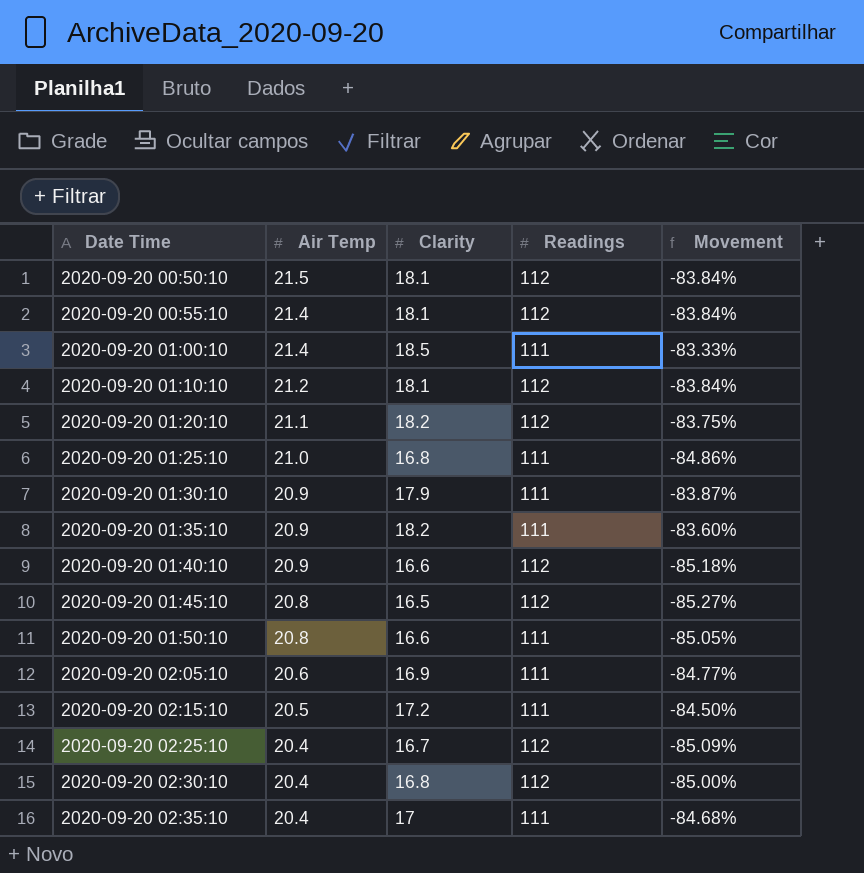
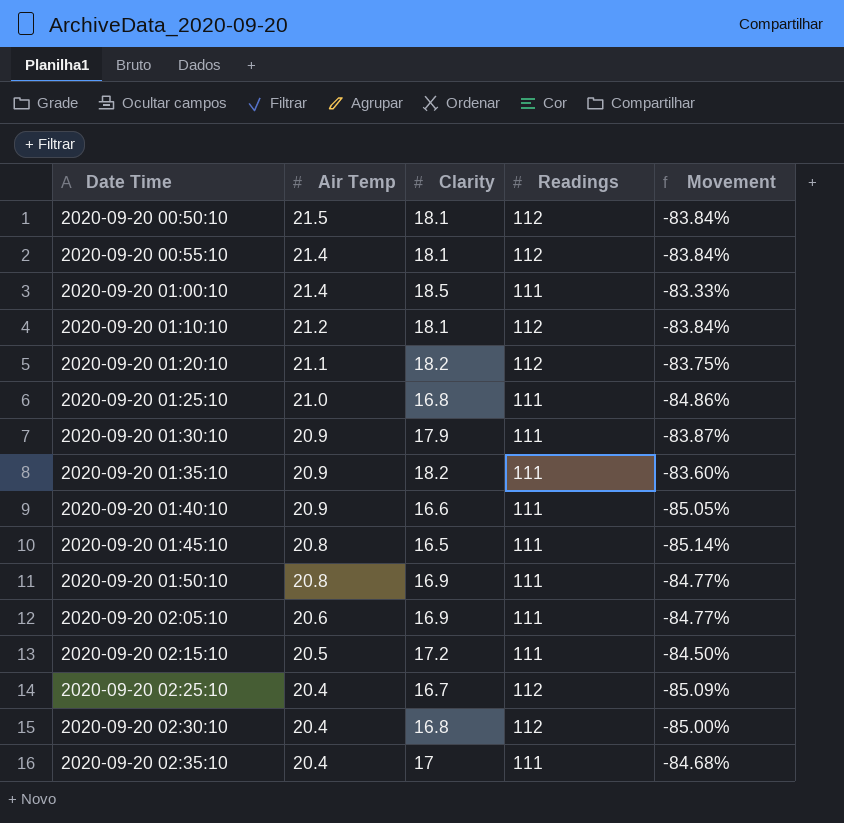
2020-09-20 01:40:10 | Readings: 112 -> 111
2020-09-20 01:40:10 | Movement: -85.18% -> -85.05%
2020-09-20 01:45:10 | Readings: 112 -> 111
2020-09-20 01:45:10 | Movement: -85.27% -> -85.14%
2020-09-20 01:50:10 | Clarity: 16.6 -> 16.9
2020-09-20 01:50:10 | Movement: -85.05% -> -84.77%

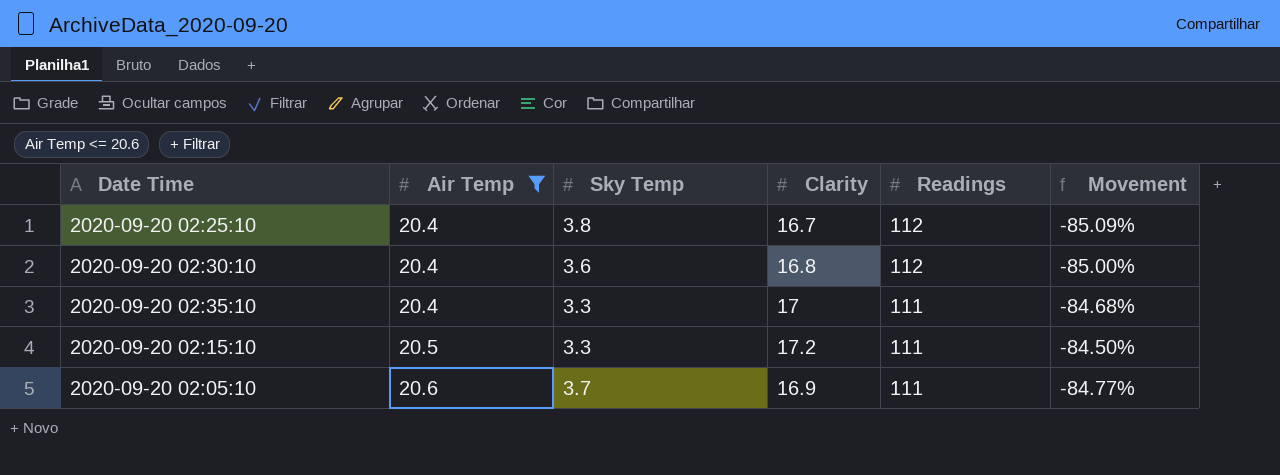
filter: none -> Air Temp <= 20.6
row order: Date Time ascending -> Air Temp ascending
column Sky Temp | position: none -> 3

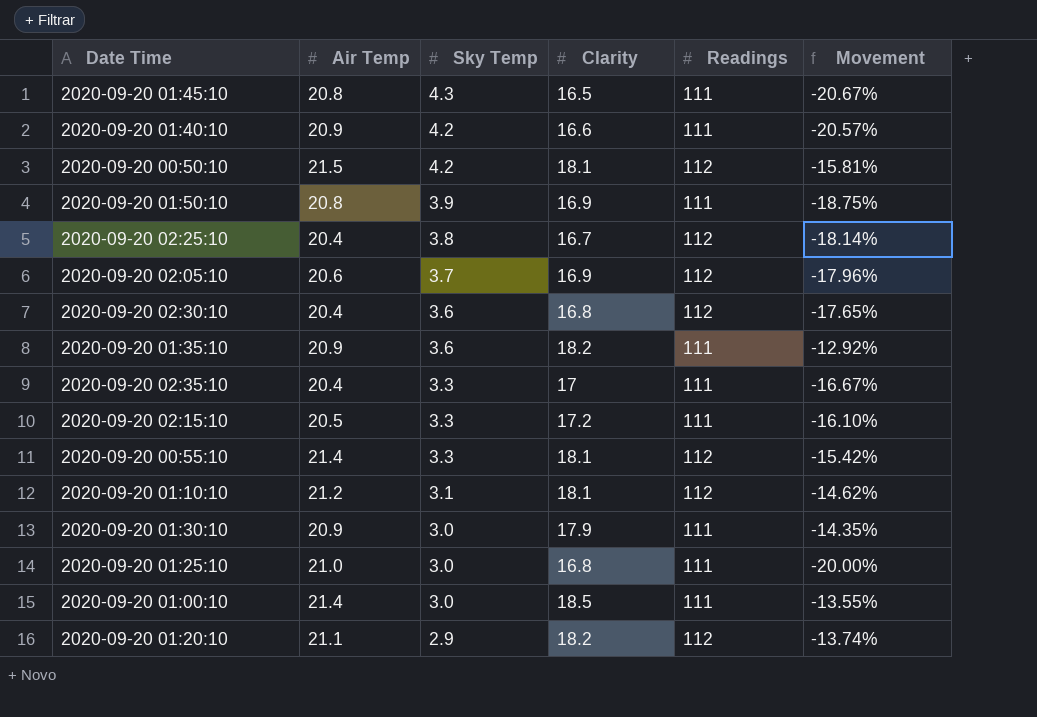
filter: Air Temp <= 20.6 -> none
row order: Air Temp ascending -> Sky Temp descending
column Movement | formula: ([Clarity] - [Readings]) / [Readings] -> ([Clarity] - [Air Temp]) / [Air Temp]
2020-09-20 02:05:10 | Readings: 111 -> 112

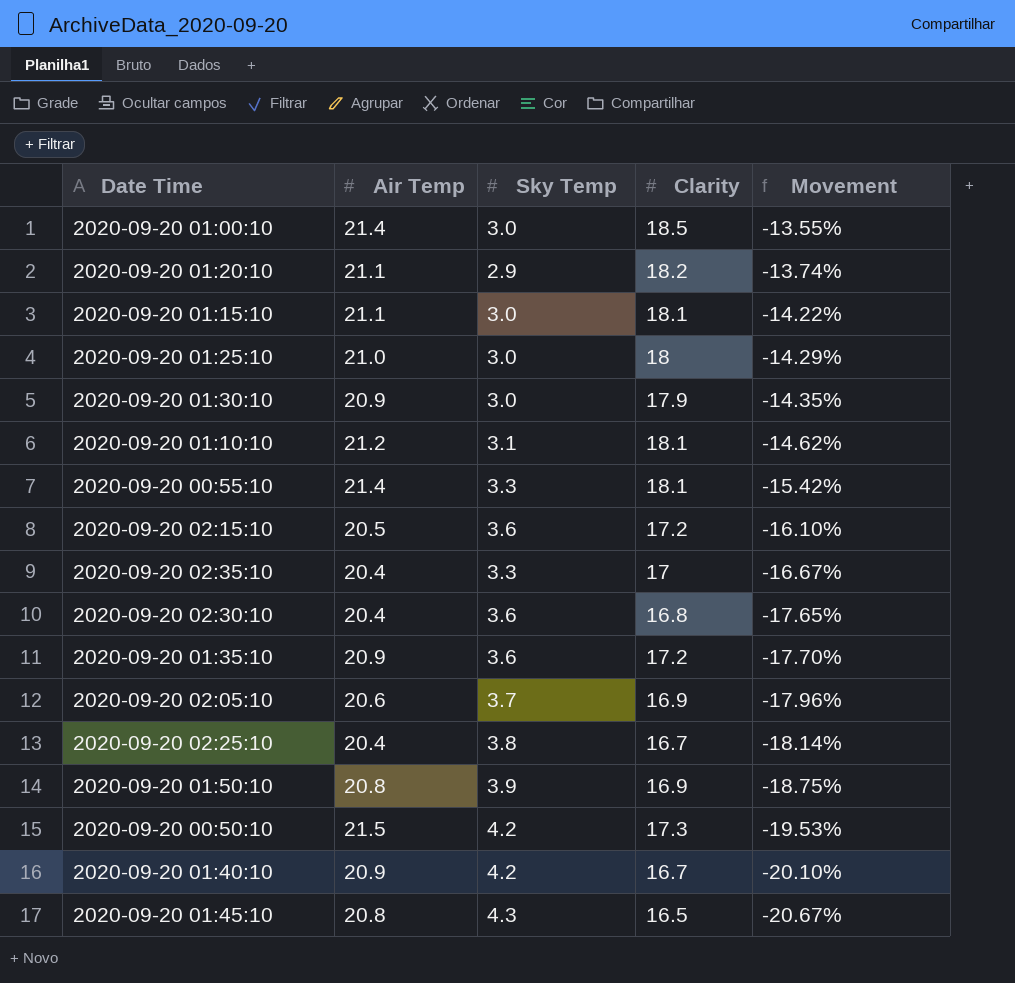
row order: Sky Temp descending -> Movement descending
column Readings | position: 5 -> none
row 2020-09-20 01:15:10: none -> 21.1 | 3.0 | 18.1 | -14.22%
2020-09-20 01:25:10 | Clarity: 16.8 -> 18
2020-09-20 01:25:10 | Movement: -20.00% -> -14.29%
2020-09-20 02:15:10 | Sky Temp: 3.3 -> 3.6
2020-09-20 01:35:10 | Clarity: 18.2 -> 17.2
2020-09-20 01:35:10 | Movement: -12.92% -> -17.70%
2020-09-20 00:50:10 | Clarity: 18.1 -> 17.3
2020-09-20 00:50:10 | Movement: -15.81% -> -19.53%
2020-09-20 01:40:10 | Clarity: 16.6 -> 16.7
2020-09-20 01:40:10 | Movement: -20.57% -> -20.10%

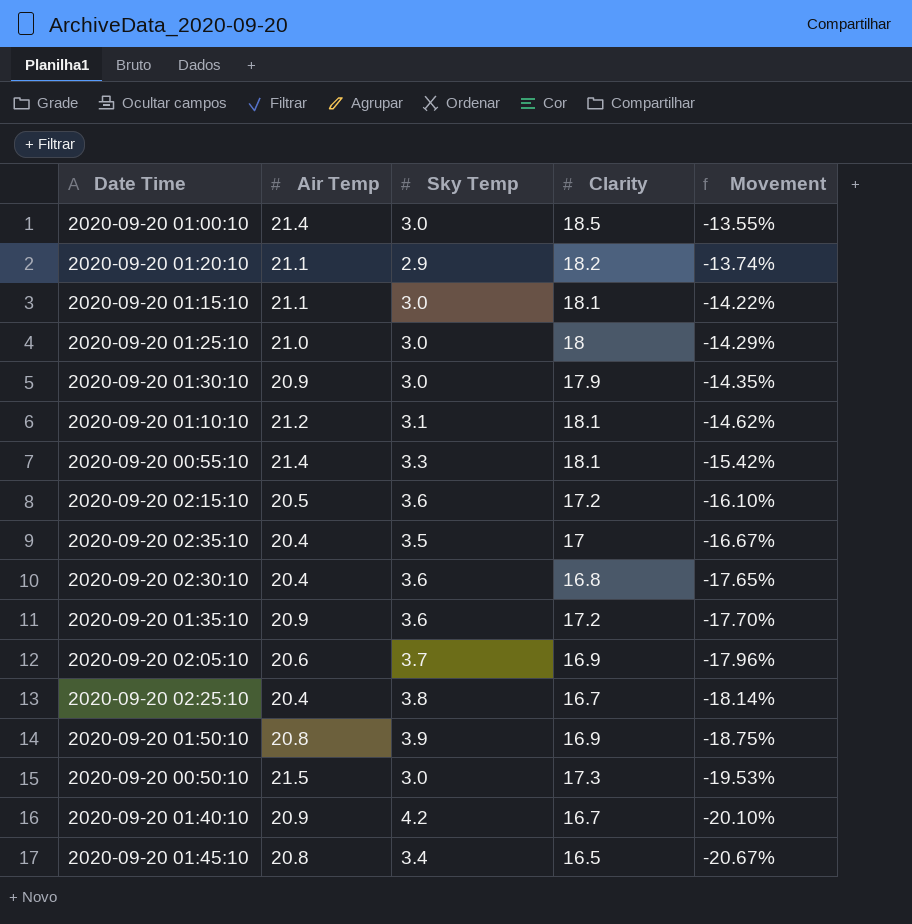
2020-09-20 02:35:10 | Sky Temp: 3.3 -> 3.5
2020-09-20 00:50:10 | Sky Temp: 4.2 -> 3.0
2020-09-20 01:45:10 | Sky Temp: 4.3 -> 3.4

